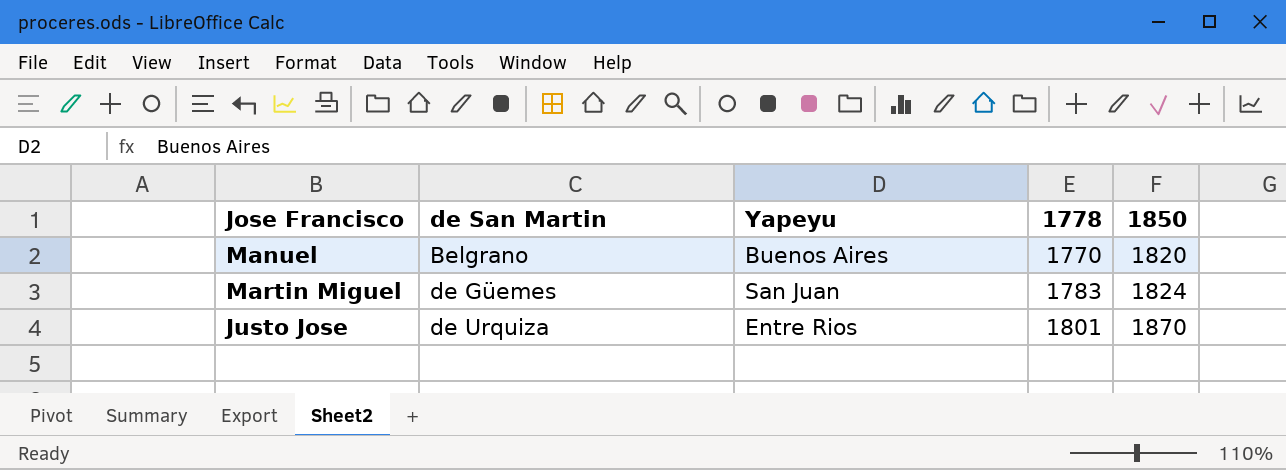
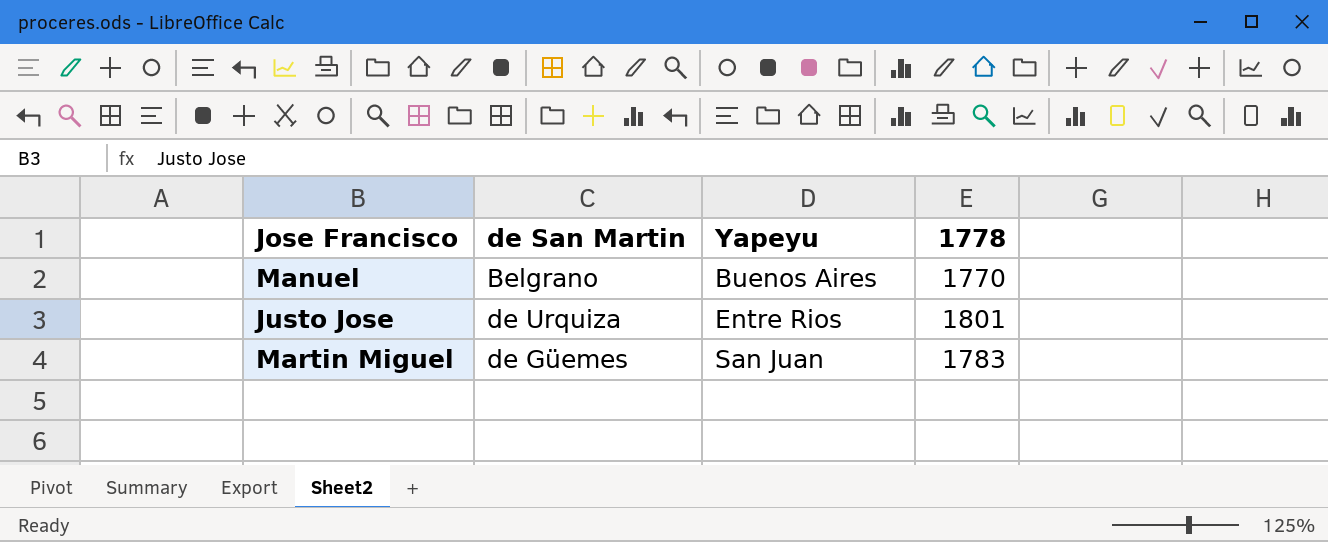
row order: de San Martin ascending -> Yapeyu ascending
column 1850 | position: 5 -> none

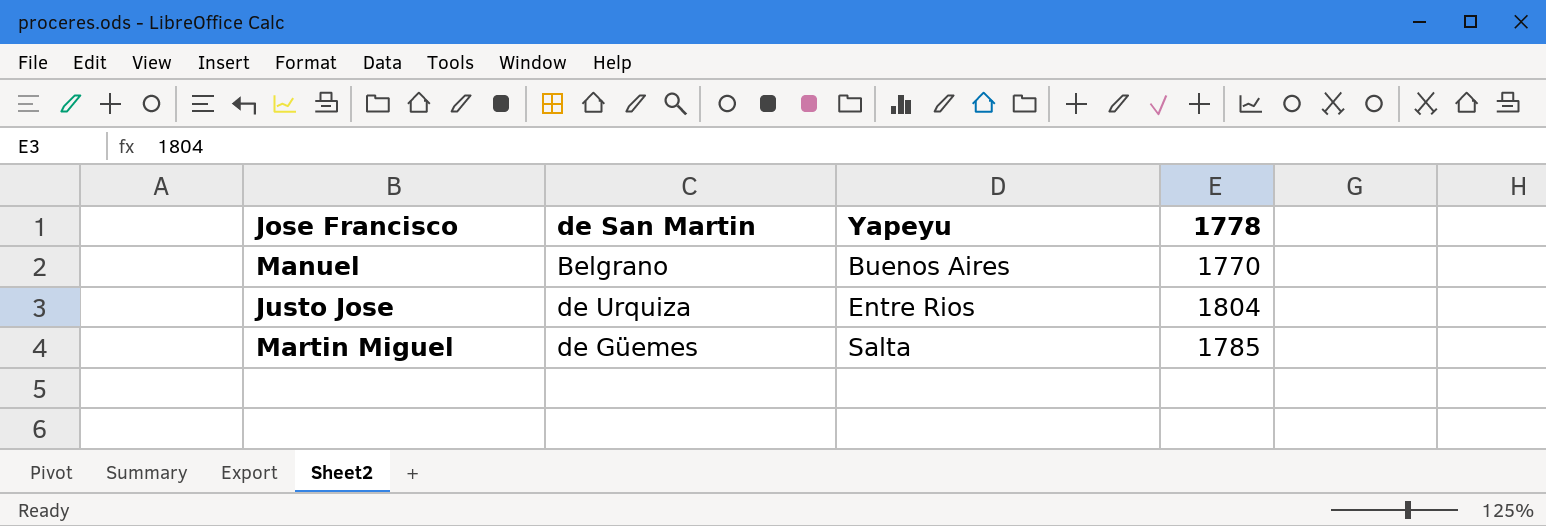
Justo Jose | 1778: 1801 -> 1804
Martin Miguel | Yapeyu: San Juan -> Salta
Martin Miguel | 1778: 1783 -> 1785

